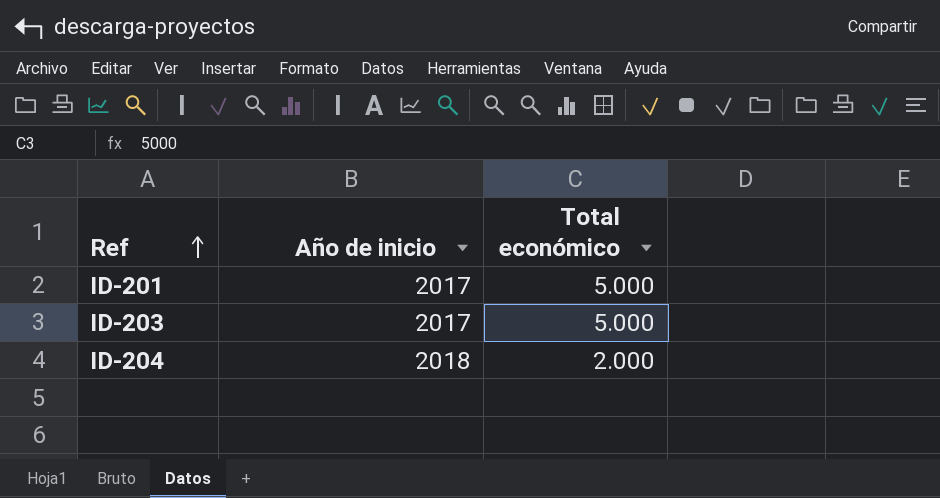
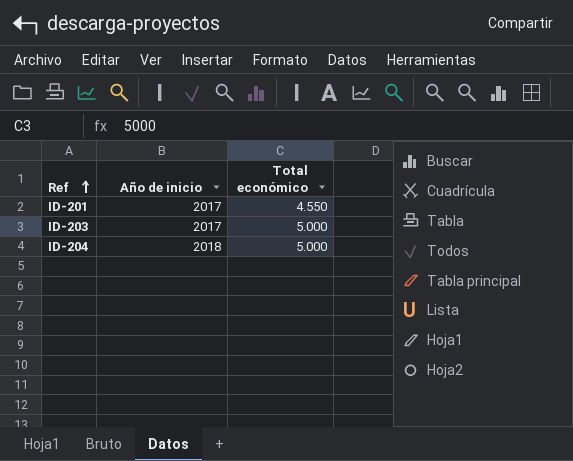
ID-201 | Total económico: 5.000 -> 4.550
ID-204 | Total económico: 2.000 -> 5.000

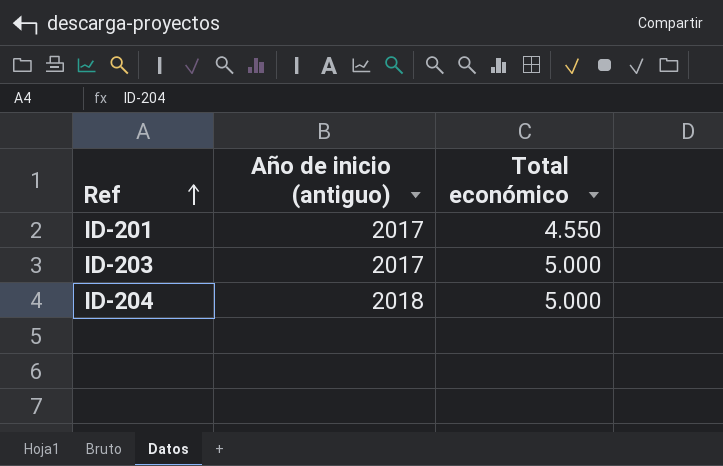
column name: Año de inicio -> Año de inicio (antiguo)

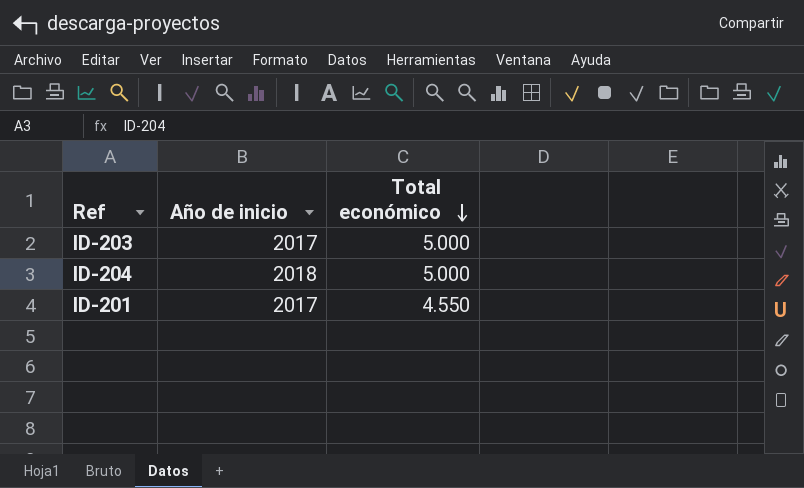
row order: Ref ascending -> Total económico descending
column name: Año de inicio (antiguo) -> Año de inicio

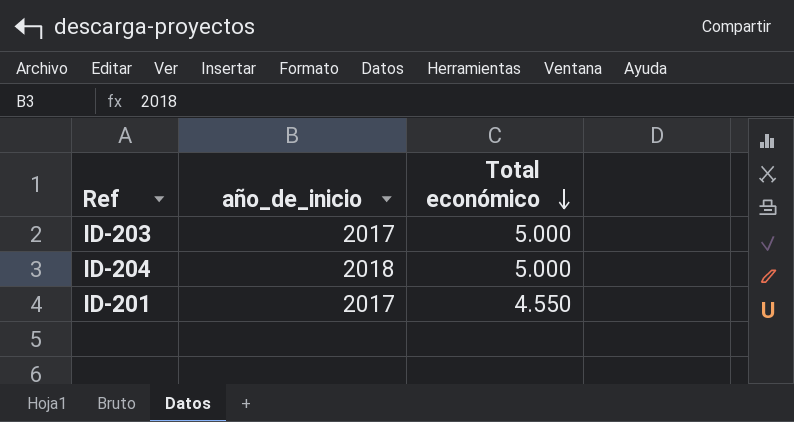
column name: Año de inicio -> año_de_inicio

